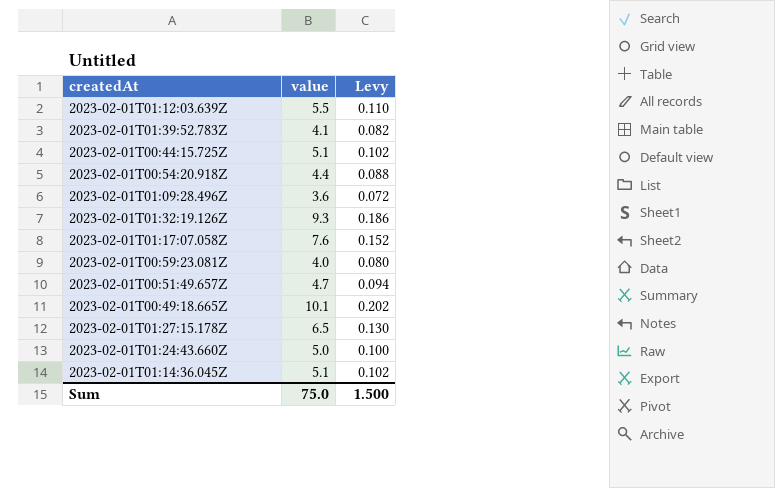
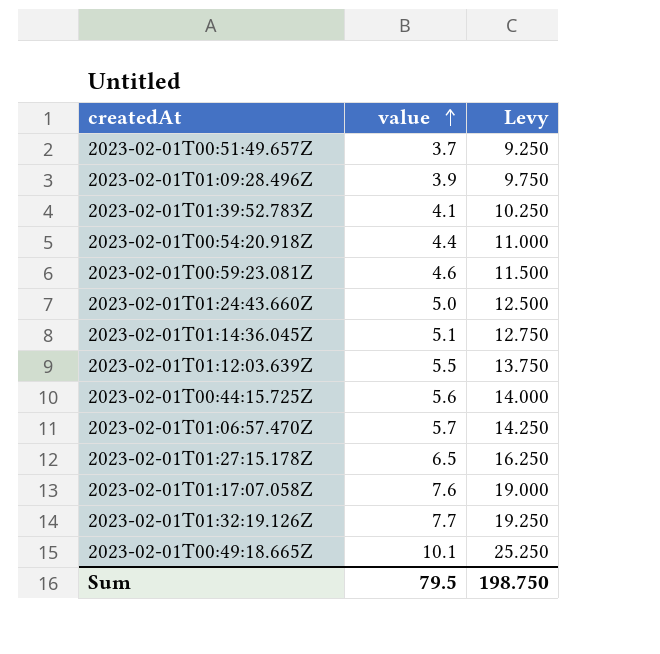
row order: none -> value ascending
column Levy | formula: [value] * 0.02 -> [value] * 2.5
2023-02-01T00:51:49.657Z | value: 4.7 -> 3.7
2023-02-01T01:09:28.496Z | value: 3.6 -> 3.9
2023-02-01T00:59:23.081Z | value: 4.0 -> 4.6
2023-02-01T00:44:15.725Z | value: 5.1 -> 5.6
row 2023-02-01T01:06:57.470Z: none -> 5.7 | 14.250
2023-02-01T01:32:19.126Z | value: 9.3 -> 7.7
Sum | value: 75.0 -> 79.5
Sum | Levy: 1.500 -> 198.750

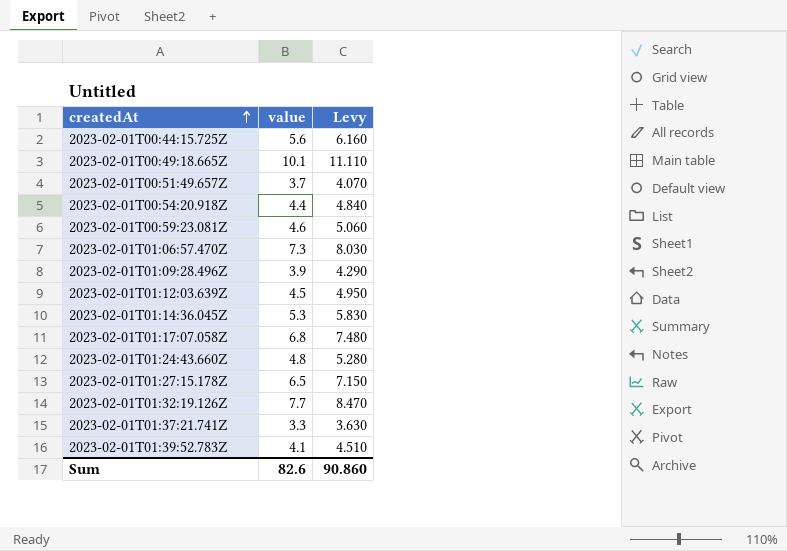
row order: value ascending -> createdAt ascending
column Levy | formula: [value] * 2.5 -> [value] * 1.1
2023-02-01T01:06:57.470Z | value: 5.7 -> 7.3
2023-02-01T01:12:03.639Z | value: 5.5 -> 4.5
2023-02-01T01:14:36.045Z | value: 5.1 -> 5.3
2023-02-01T01:17:07.058Z | value: 7.6 -> 6.8
2023-02-01T01:24:43.660Z | value: 5.0 -> 4.8
row 2023-02-01T01:37:21.741Z: none -> 3.3 | 3.630
Sum | value: 79.5 -> 82.6
Sum | Levy: 198.750 -> 90.860

